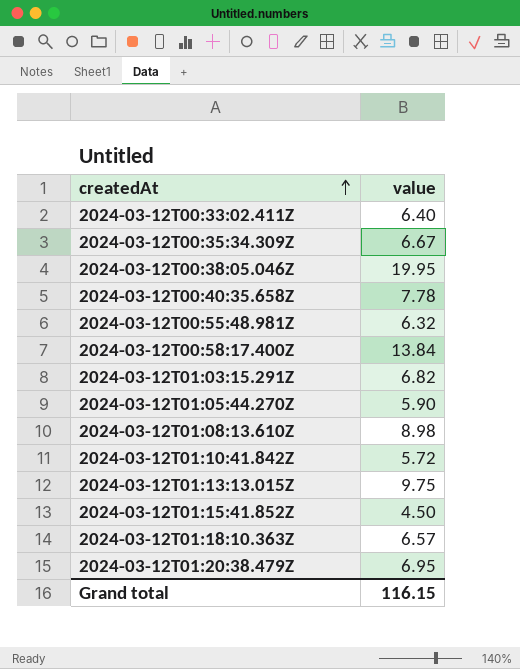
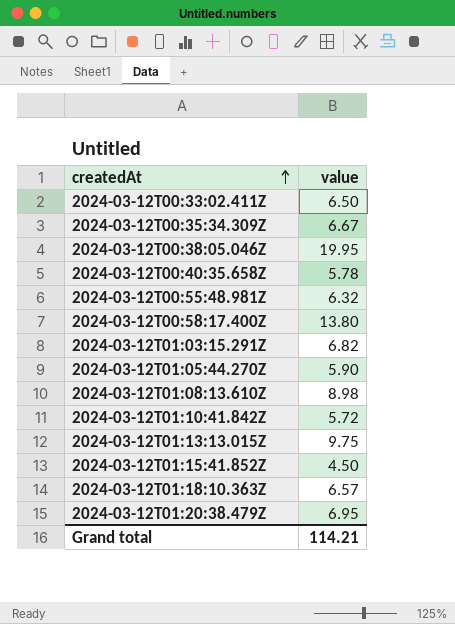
2024-03-12T00:33:02.411Z | value: 6.40 -> 6.50
2024-03-12T00:40:35.658Z | value: 7.78 -> 5.78
2024-03-12T00:58:17.400Z | value: 13.84 -> 13.80
Grand total | value: 116.15 -> 114.21

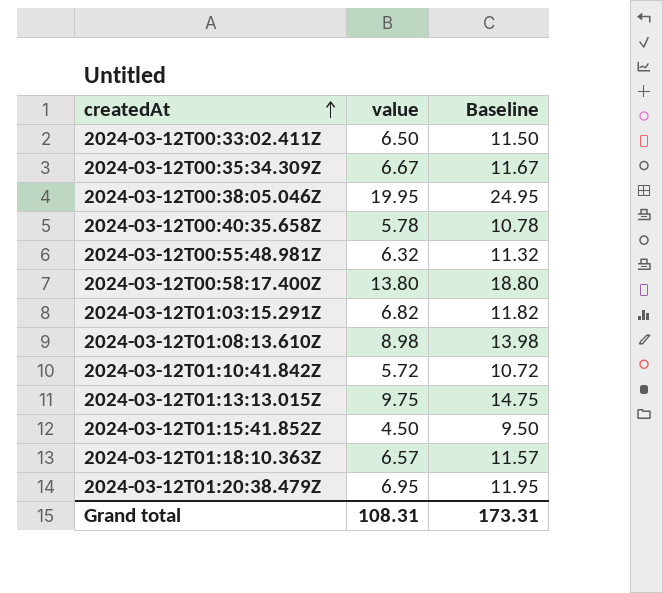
column Baseline | formula: none -> [value] + 5
row 2024-03-12T01:05:44.270Z: 5.90 -> none
Grand total | value: 114.21 -> 108.31

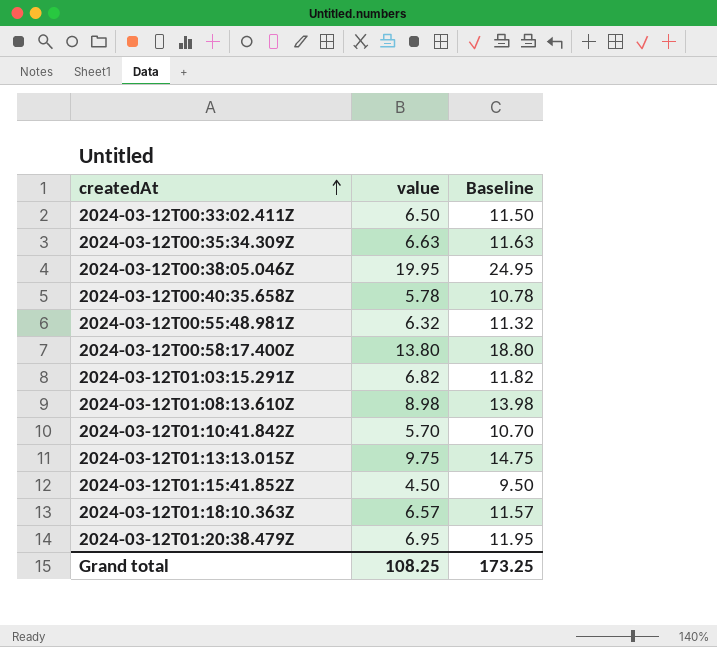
2024-03-12T00:35:34.309Z | value: 6.67 -> 6.63
2024-03-12T00:35:34.309Z | Baseline: 11.67 -> 11.63
2024-03-12T01:10:41.842Z | value: 5.72 -> 5.70
2024-03-12T01:10:41.842Z | Baseline: 10.72 -> 10.70
Grand total | value: 108.31 -> 108.25
Grand total | Baseline: 173.31 -> 173.25

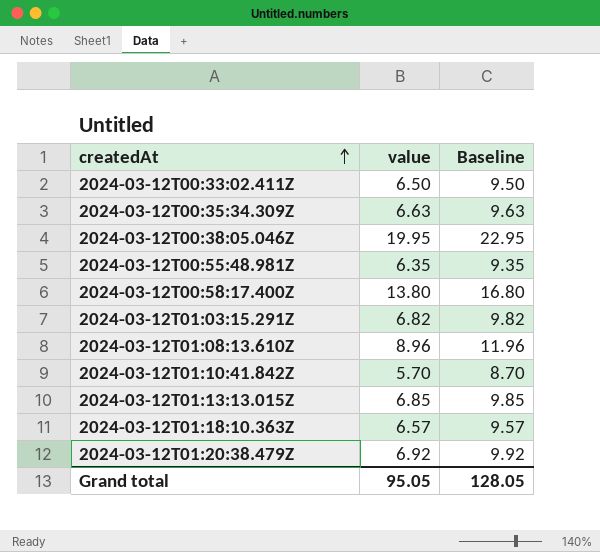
column Baseline | formula: [value] + 5 -> [value] + 3
row 2024-03-12T00:40:35.658Z: 5.78 | 10.78 -> none
row 2024-03-12T01:15:41.852Z: 4.50 | 9.50 -> none
2024-03-12T00:55:48.981Z | value: 6.32 -> 6.35
2024-03-12T01:08:13.610Z | value: 8.98 -> 8.96
2024-03-12T01:13:13.015Z | value: 9.75 -> 6.85
2024-03-12T01:20:38.479Z | value: 6.95 -> 6.92
Grand total | value: 108.25 -> 95.05
Grand total | Baseline: 173.25 -> 128.05

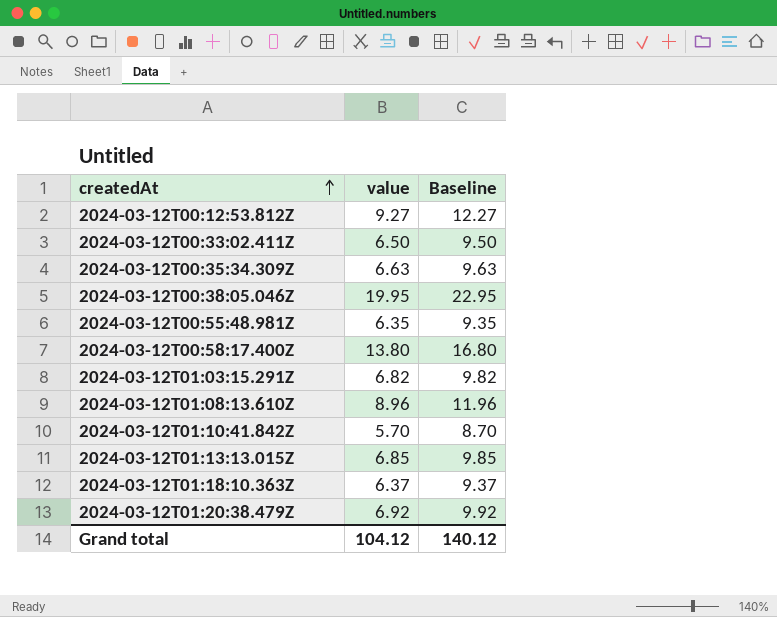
row 2024-03-12T00:12:53.812Z: none -> 9.27 | 12.27
2024-03-12T01:18:10.363Z | value: 6.57 -> 6.37
2024-03-12T01:18:10.363Z | Baseline: 9.57 -> 9.37
Grand total | value: 95.05 -> 104.12
Grand total | Baseline: 128.05 -> 140.12

